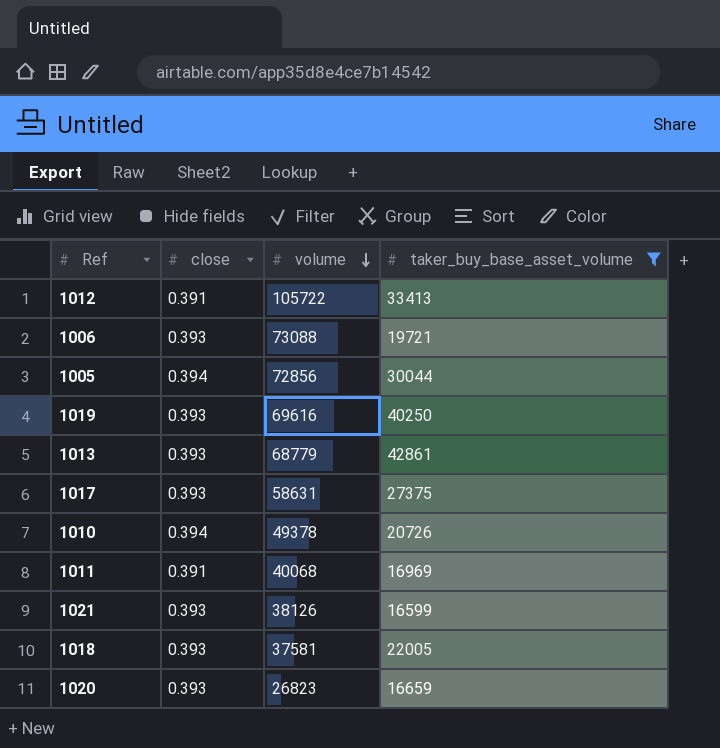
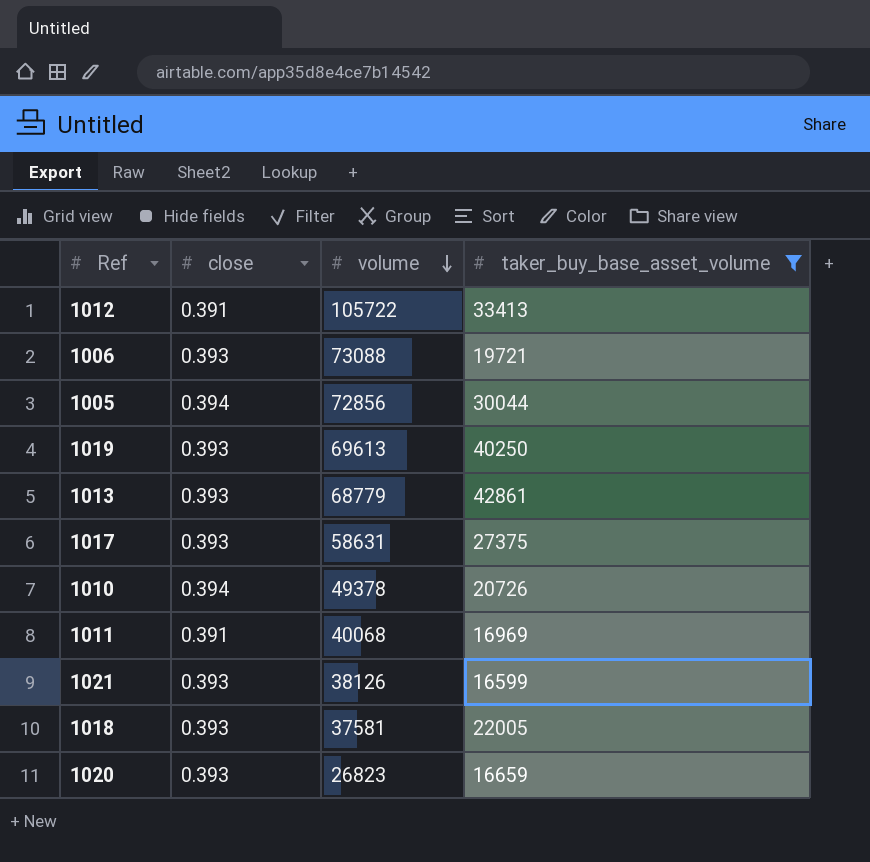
1019 | volume: 69616 -> 69613

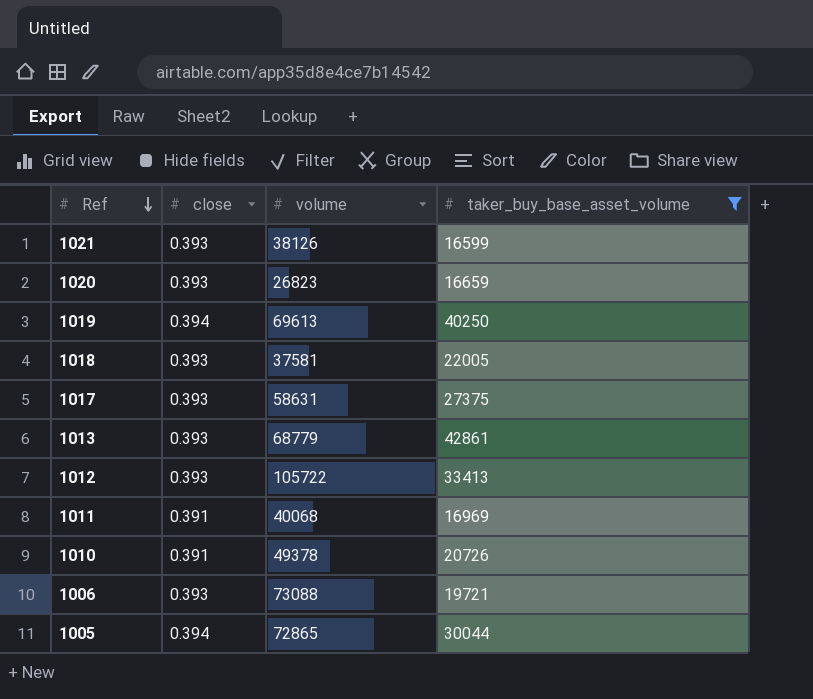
row order: volume descending -> Ref descending
1019 | close: 0.393 -> 0.394
1012 | close: 0.391 -> 0.393
1010 | close: 0.394 -> 0.391
1005 | volume: 72856 -> 72865

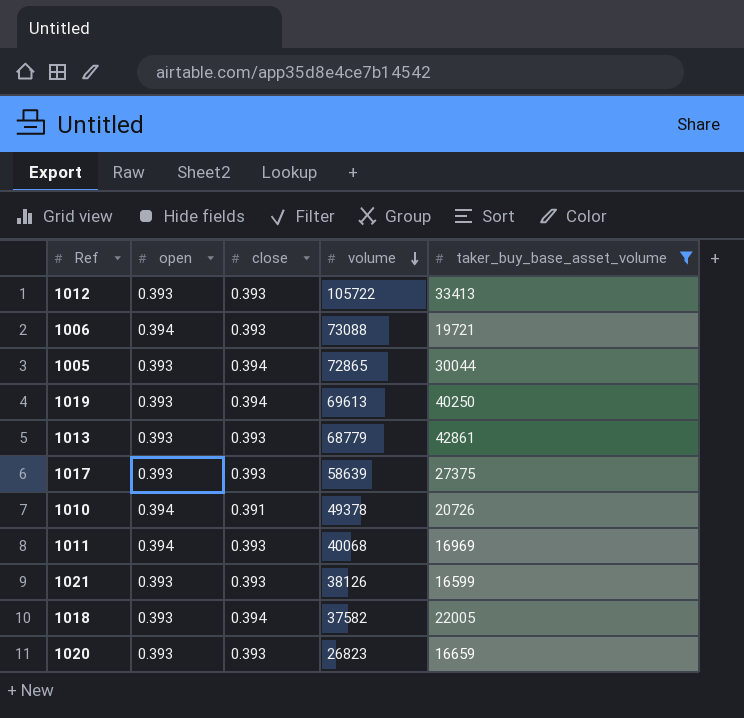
row order: Ref descending -> volume descending
column open | position: none -> 2
1017 | volume: 58631 -> 58639
1011 | close: 0.391 -> 0.393
1018 | close: 0.393 -> 0.394
1018 | volume: 37581 -> 37582

